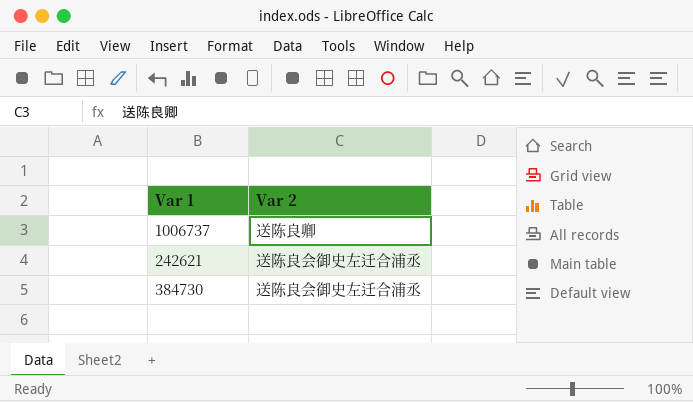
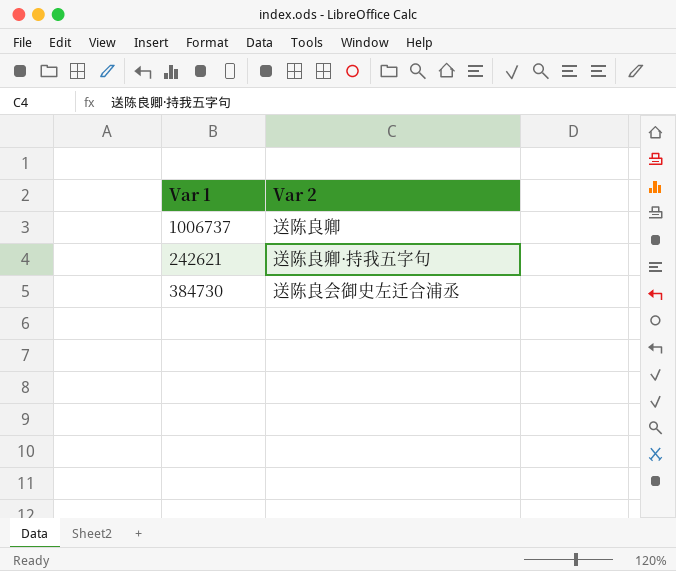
242621 | Var 2: 送陈良会御史左迁合浦丞 -> 送陈良卿·持我五字句

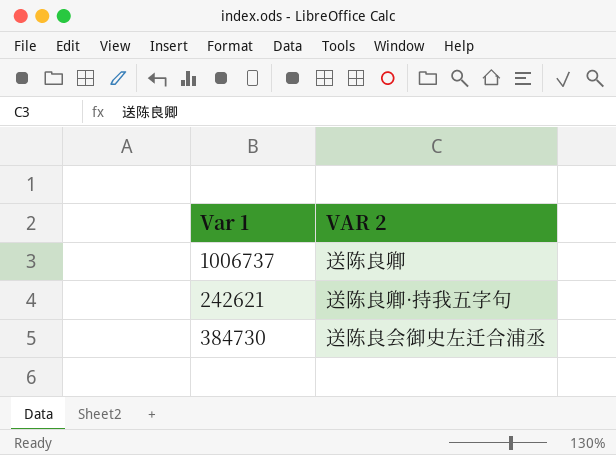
column name: Var 2 -> VAR 2

